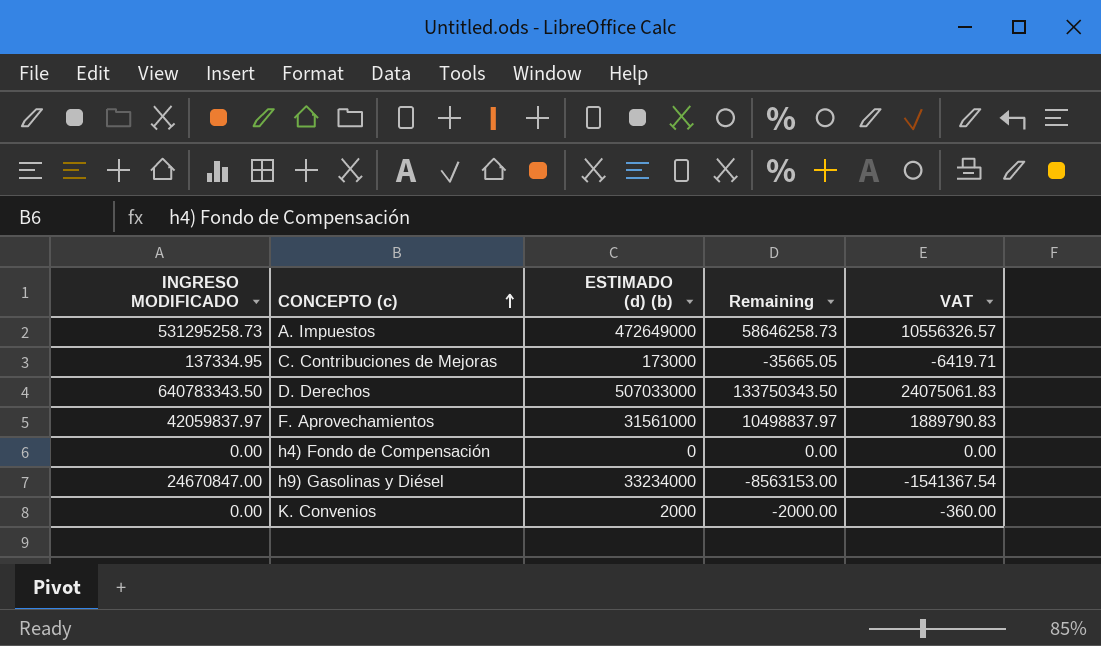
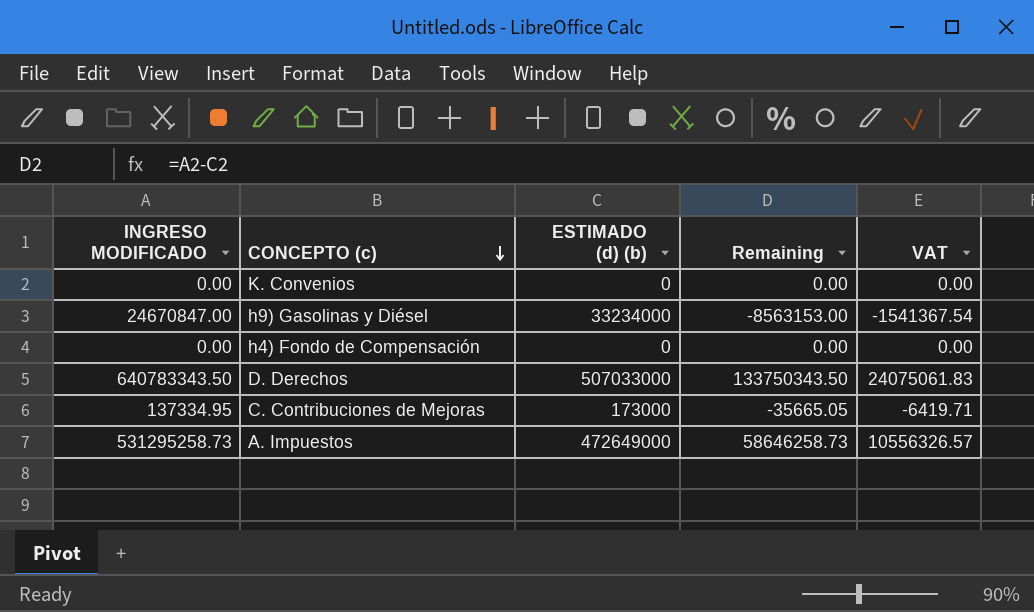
row order: CONCEPTO (c) ascending -> CONCEPTO (c) descending
row F. Aprovechamientos: 42059837.97 | 31561000 | 10498837.97 | 1889790.83 -> none
K. Convenios | ESTIMADO (d) (b): 2000 -> 0
K. Convenios | Remaining: -2000.00 -> 0.00
K. Convenios | VAT: -360.00 -> 0.00

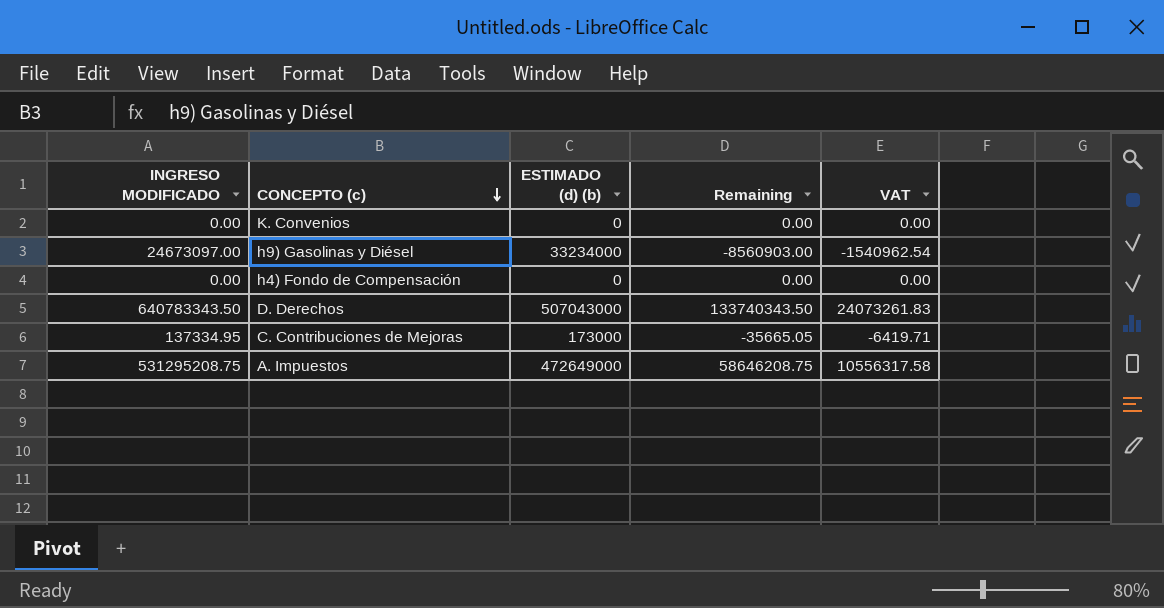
h9) Gasolinas y Diésel | INGRESO MODIFICADO: 24670847.00 -> 24673097.00
h9) Gasolinas y Diésel | Remaining: -8563153.00 -> -8560903.00
h9) Gasolinas y Diésel | VAT: -1541367.54 -> -1540962.54
D. Derechos | ESTIMADO (d) (b): 507033000 -> 507043000
D. Derechos | Remaining: 133750343.50 -> 133740343.50
D. Derechos | VAT: 24075061.83 -> 24073261.83
A. Impuestos | INGRESO MODIFICADO: 531295258.73 -> 531295208.75
A. Impuestos | Remaining: 58646258.73 -> 58646208.75
A. Impuestos | VAT: 10556326.57 -> 10556317.58

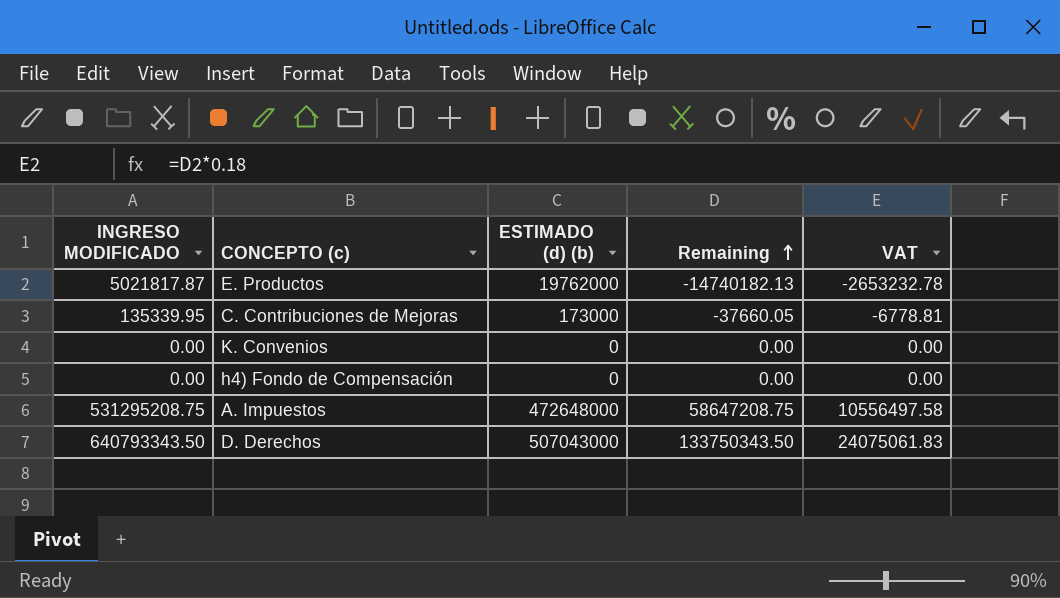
row order: CONCEPTO (c) descending -> Remaining ascending
row h9) Gasolinas y Diésel: 24673097.00 | 33234000 | -8560903.00 | -1540962.54 -> none
row E. Productos: none -> 5021817.87 | 19762000 | -14740182.13 | -2653232.78
C. Contribuciones de Mejoras | INGRESO MODIFICADO: 137334.95 -> 135339.95
C. Contribuciones de Mejoras | Remaining: -35665.05 -> -37660.05
C. Contribuciones de Mejoras | VAT: -6419.71 -> -6778.81
A. Impuestos | ESTIMADO (d) (b): 472649000 -> 472648000
A. Impuestos | Remaining: 58646208.75 -> 58647208.75
A. Impuestos | VAT: 10556317.58 -> 10556497.58
D. Derechos | INGRESO MODIFICADO: 640783343.50 -> 640793343.50
D. Derechos | Remaining: 133740343.50 -> 133750343.50
D. Derechos | VAT: 24073261.83 -> 24075061.83

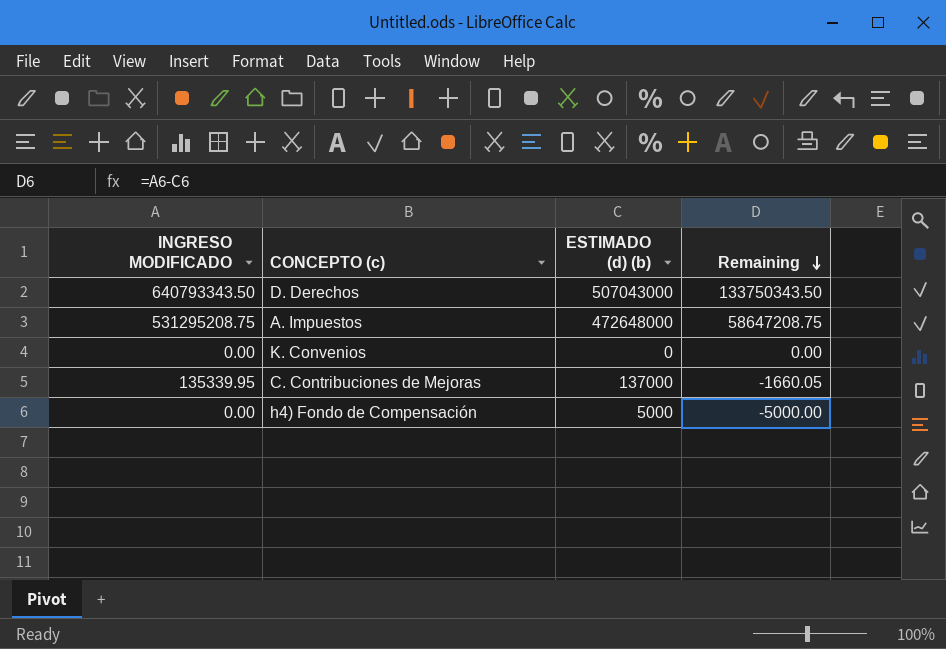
row order: Remaining ascending -> Remaining descending
column VAT | formula: [Remaining] * 0.18 -> none
row E. Productos: 5021817.87 | 19762000 | -14740182.13 | -2653232.78 -> none
C. Contribuciones de Mejoras | ESTIMADO (d) (b): 173000 -> 137000
C. Contribuciones de Mejoras | Remaining: -37660.05 -> -1660.05
h4) Fondo de Compensación | ESTIMADO (d) (b): 0 -> 5000
h4) Fondo de Compensación | Remaining: 0.00 -> -5000.00

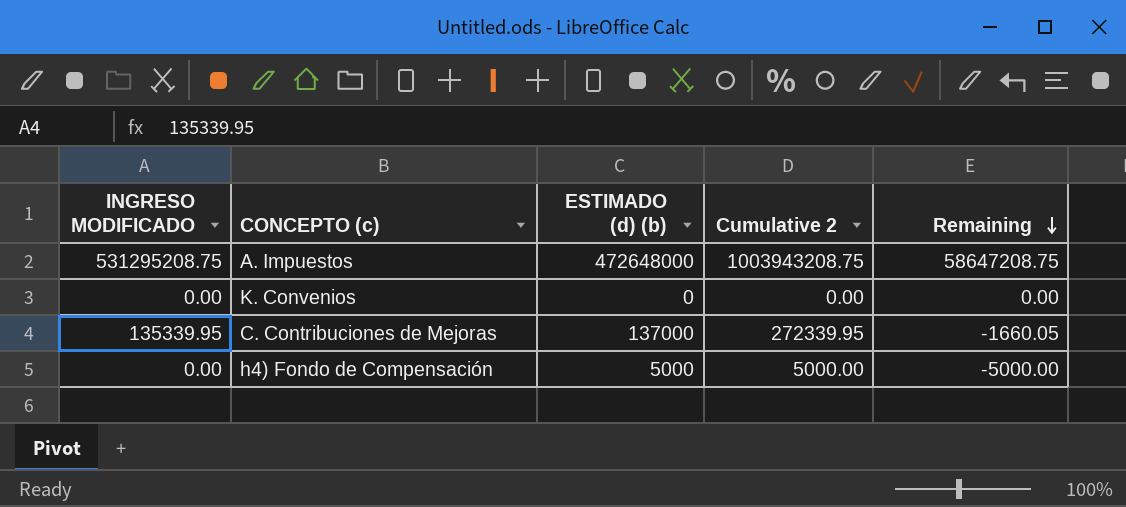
column Cumulative 2 | formula: none -> [INGRESO MODIFICADO] + [ESTIMADO (d) (b)]
row D. Derechos: 640793343.50 | 507043000 | 133750343.50 -> none

